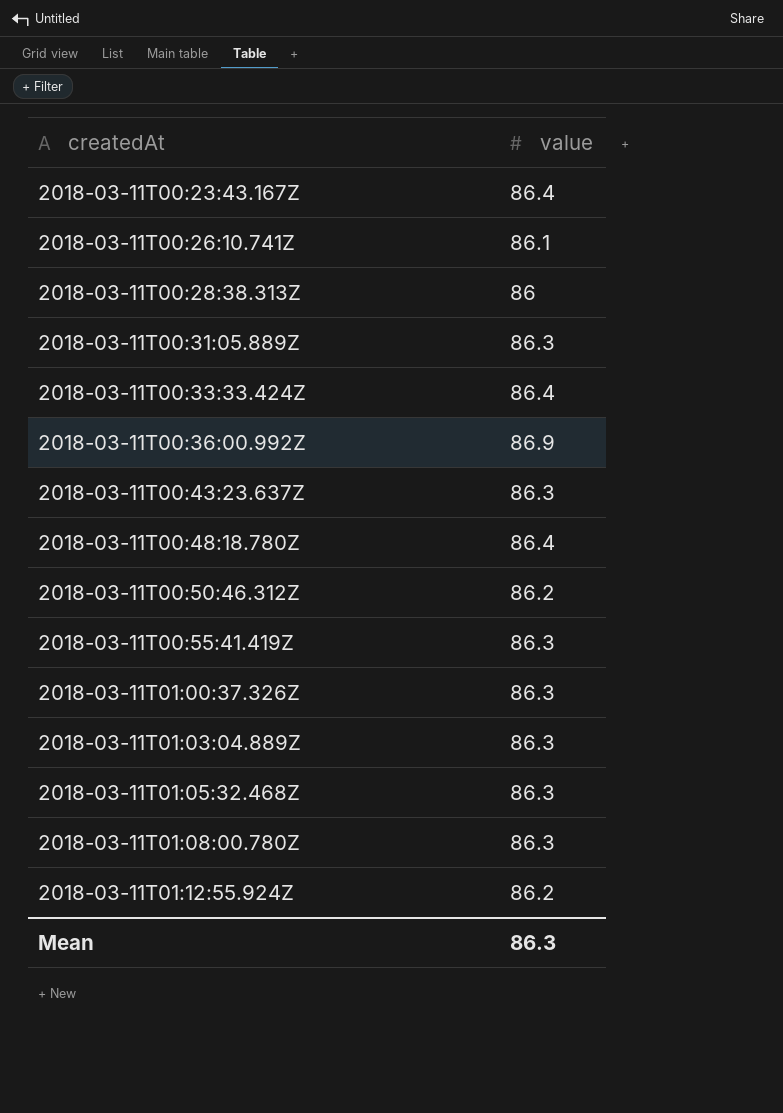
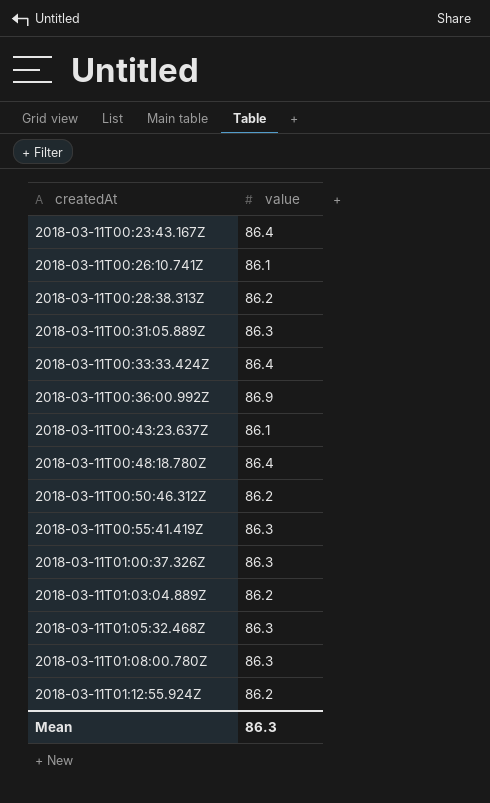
2018-03-11T00:28:38.313Z | value: 86 -> 86.2
2018-03-11T00:43:23.637Z | value: 86.3 -> 86.1
2018-03-11T01:03:04.889Z | value: 86.3 -> 86.2

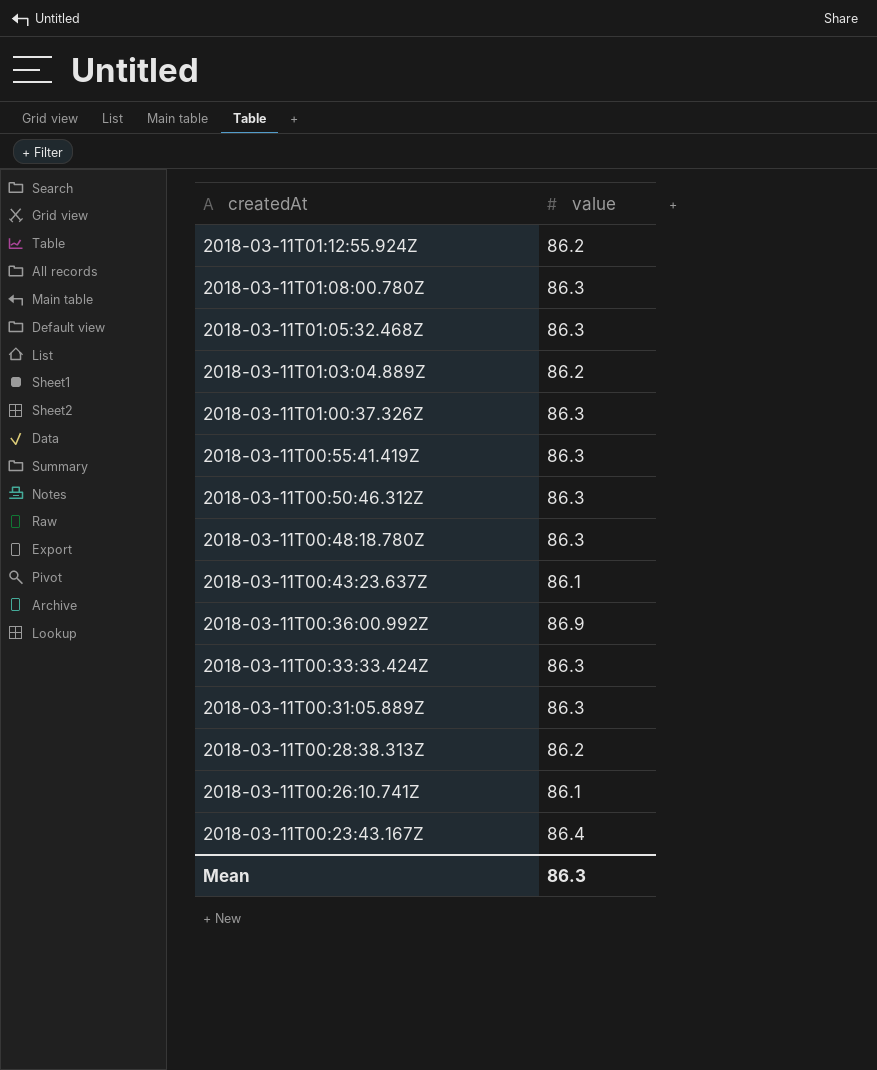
row order: createdAt ascending -> createdAt descending
2018-03-11T00:50:46.312Z | value: 86.2 -> 86.3
2018-03-11T00:48:18.780Z | value: 86.4 -> 86.3
2018-03-11T00:33:33.424Z | value: 86.4 -> 86.3

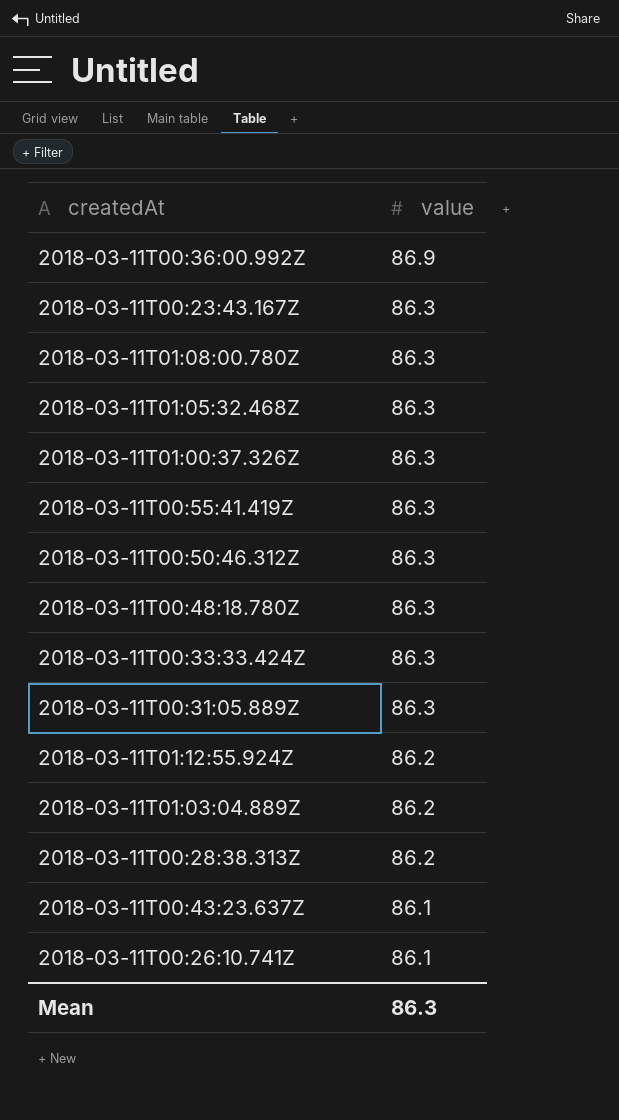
row order: createdAt descending -> value descending
2018-03-11T00:23:43.167Z | value: 86.4 -> 86.3

